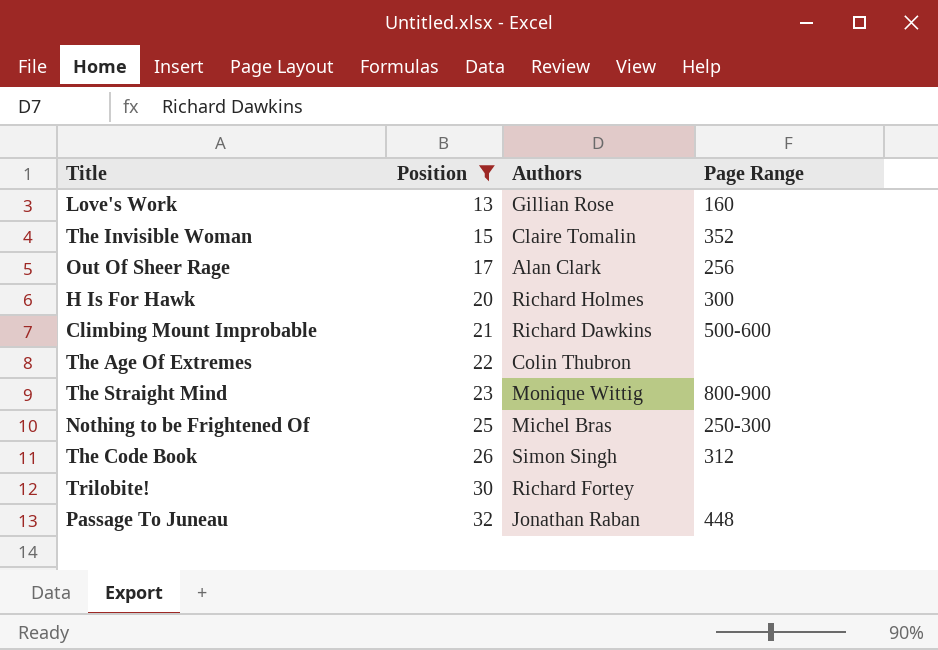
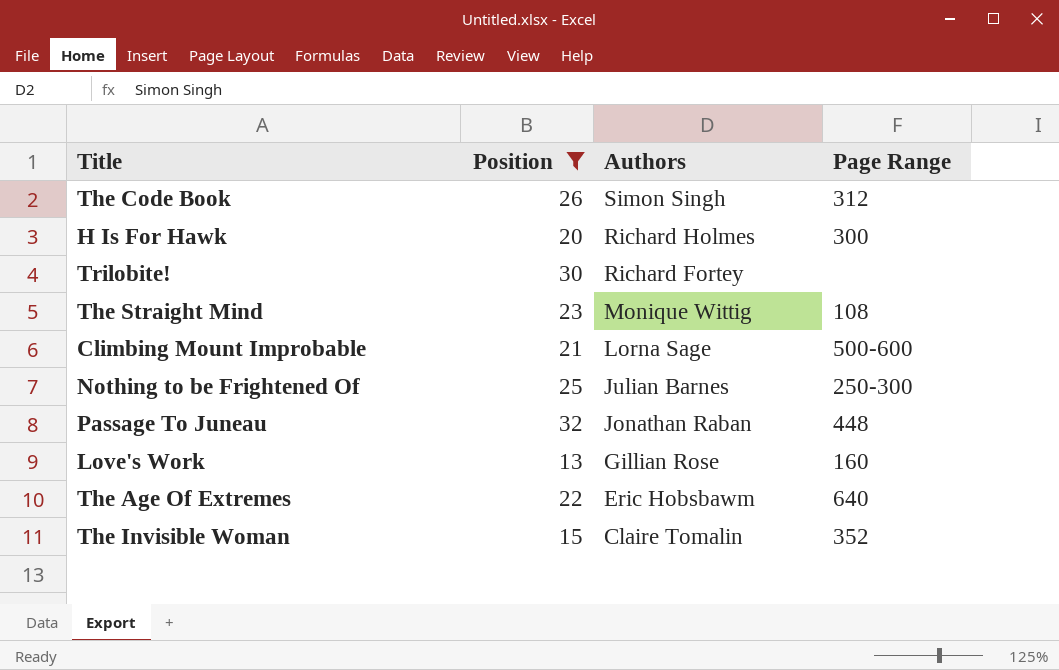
row order: Position ascending -> Authors descending
row Out Of Sheer Rage: 17 | Alan Clark | 256 -> none
The Straight Mind | Page Range: 800-900 -> 108
Climbing Mount Improbable | Authors: Richard Dawkins -> Lorna Sage
Nothing to be Frightened Of | Authors: Michel Bras -> Julian Barnes
The Age Of Extremes | Authors: Colin Thubron -> Eric Hobsbawm
The Age Of Extremes | Page Range: none -> 640

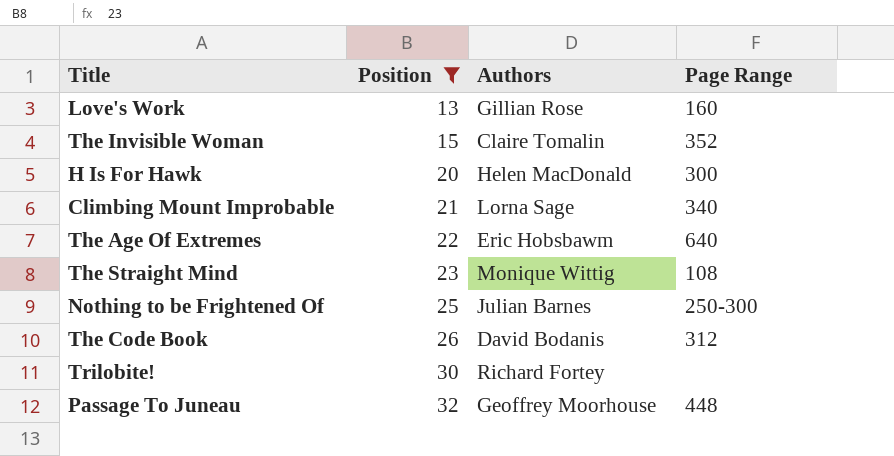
row order: Authors descending -> Position ascending
H Is For Hawk | Authors: Richard Holmes -> Helen MacDonald
Climbing Mount Improbable | Page Range: 500-600 -> 340
The Code Book | Authors: Simon Singh -> David Bodanis
Passage To Juneau | Authors: Jonathan Raban -> Geoffrey Moorhouse

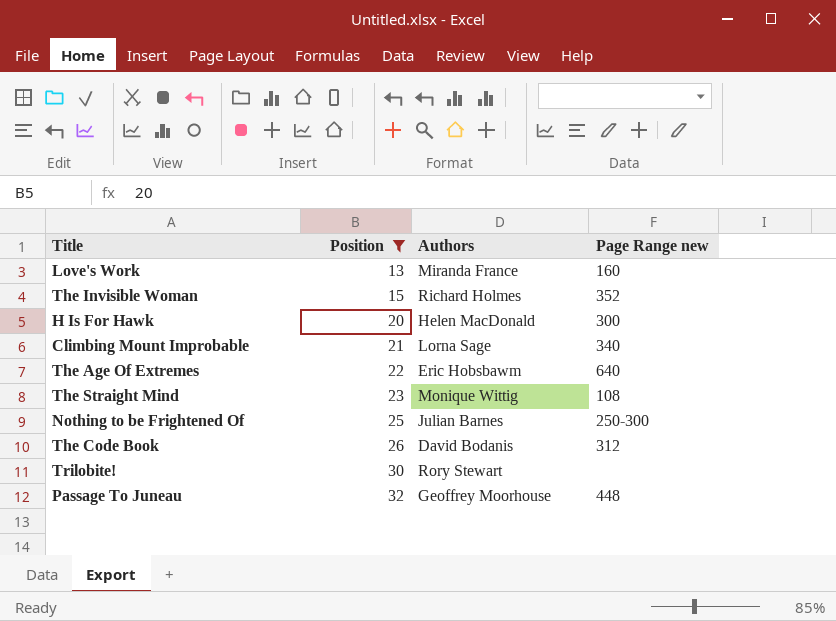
column name: Page Range -> Page Range new
Love's Work | Authors: Gillian Rose -> Miranda France
The Invisible Woman | Authors: Claire Tomalin -> Richard Holmes
Trilobite! | Authors: Richard Fortey -> Rory Stewart

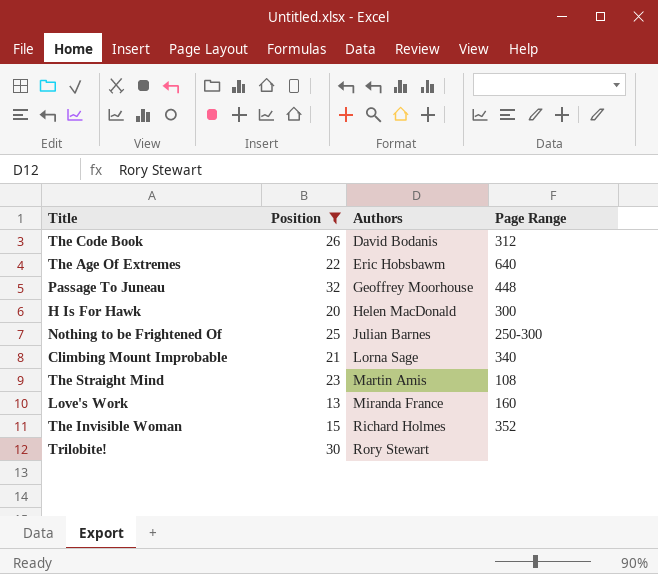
row order: Position ascending -> Authors ascending
column name: Page Range new -> Page Range
The Straight Mind | Authors: Monique Wittig -> Martin Amis

